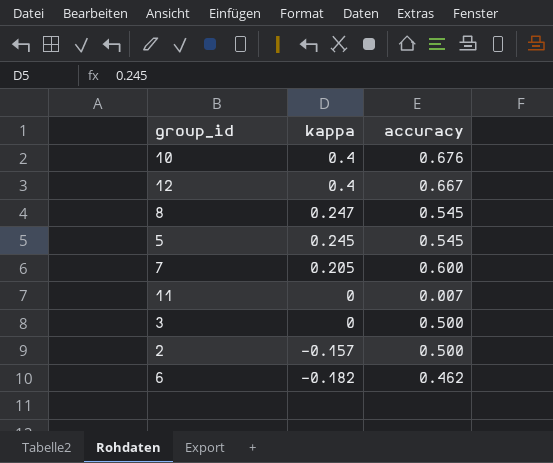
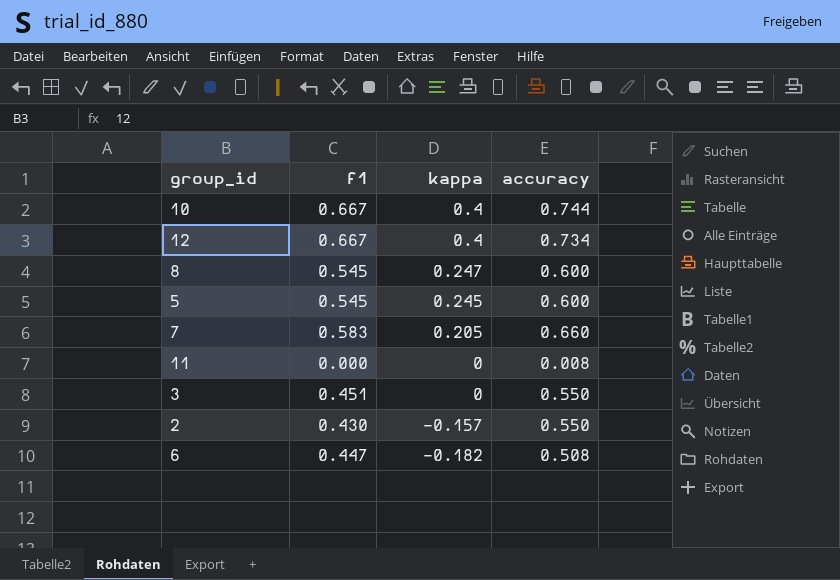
column f1 | position: none -> 2
10 | accuracy: 0.676 -> 0.744
12 | accuracy: 0.667 -> 0.734
8 | accuracy: 0.545 -> 0.600
5 | accuracy: 0.545 -> 0.600
7 | accuracy: 0.600 -> 0.660
11 | accuracy: 0.007 -> 0.008
3 | accuracy: 0.500 -> 0.550
2 | accuracy: 0.500 -> 0.550
6 | accuracy: 0.462 -> 0.508

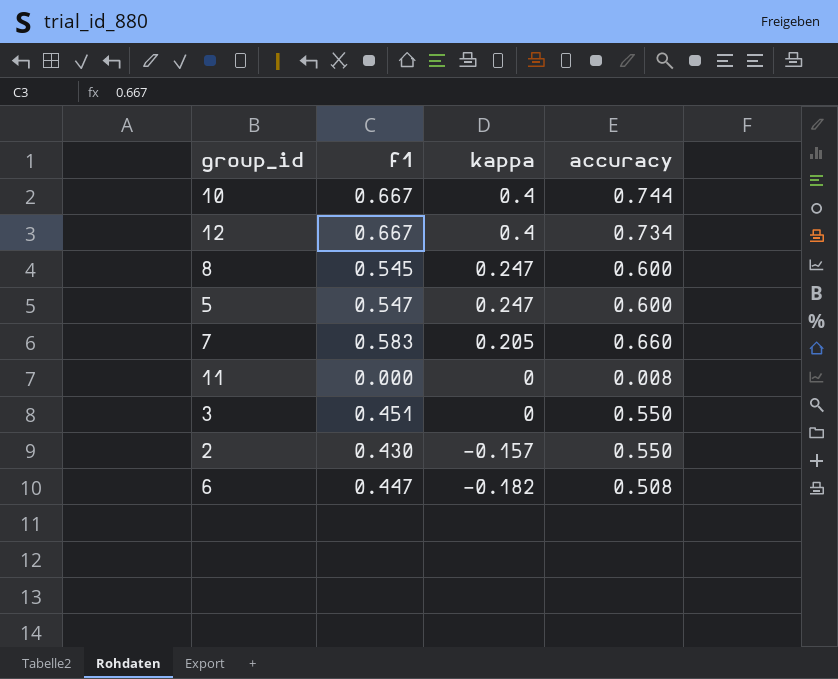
5 | f1: 0.545 -> 0.547
5 | kappa: 0.245 -> 0.247

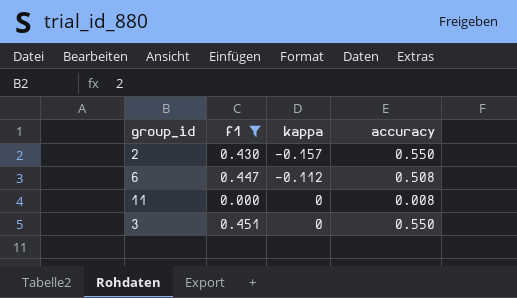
filter: none -> f1 <= 0.451
row order: kappa descending -> kappa ascending
6 | kappa: -0.182 -> -0.112

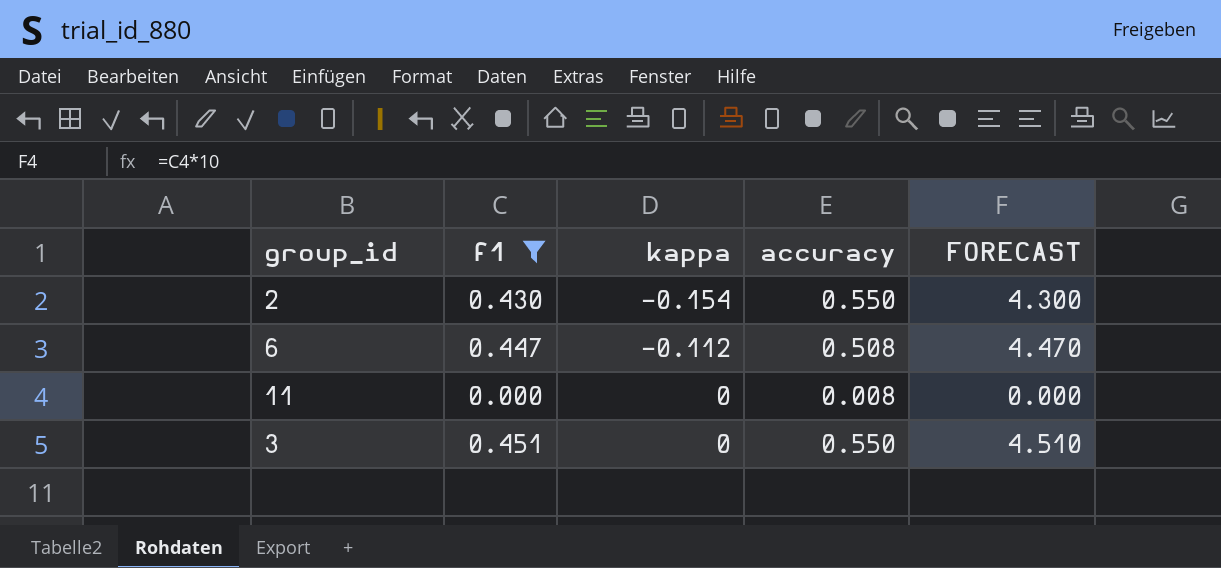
column FORECAST | formula: none -> [f1] * 10
2 | kappa: -0.157 -> -0.154

